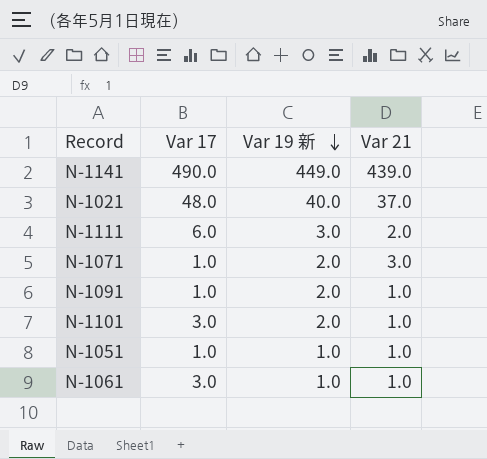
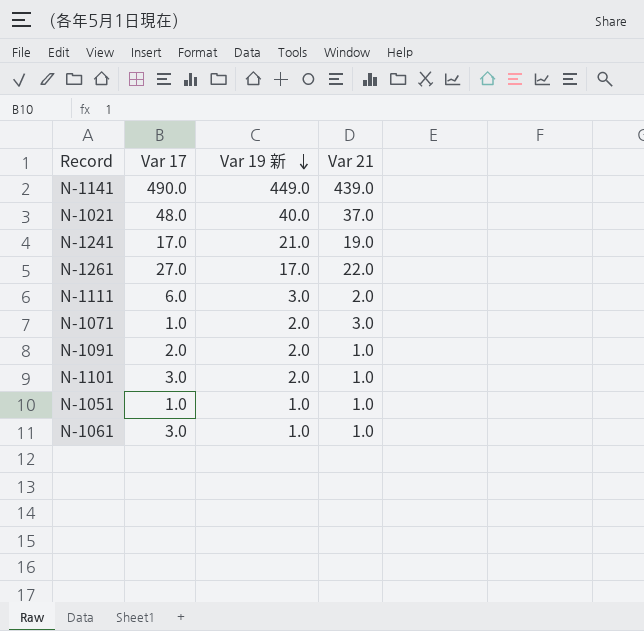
row N-1241: none -> 17.0 | 21.0 | 19.0
row N-1261: none -> 27.0 | 17.0 | 22.0
N-1091 | Var 17: 1.0 -> 2.0

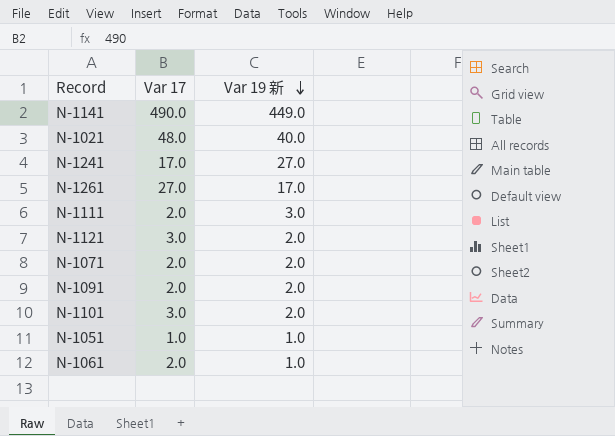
column Var 21 | position: 4 -> none
N-1241 | Var 19 新: 21.0 -> 27.0
N-1111 | Var 17: 6.0 -> 2.0
row N-1121: none -> 3.0 | 2.0
N-1071 | Var 17: 1.0 -> 2.0
N-1061 | Var 17: 3.0 -> 2.0

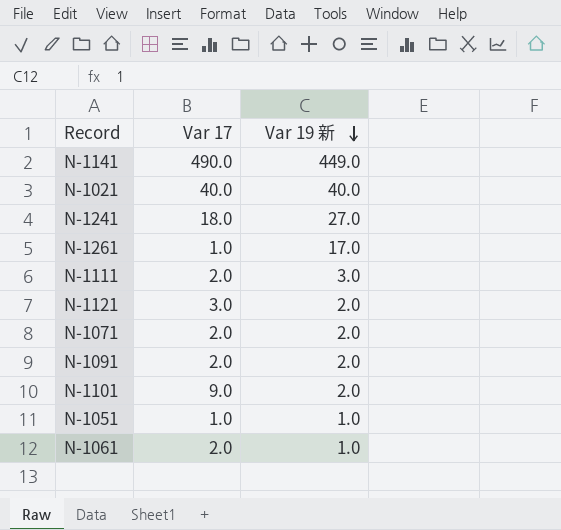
N-1021 | Var 17: 48.0 -> 40.0
N-1241 | Var 17: 17.0 -> 18.0
N-1261 | Var 17: 27.0 -> 1.0
N-1101 | Var 17: 3.0 -> 9.0

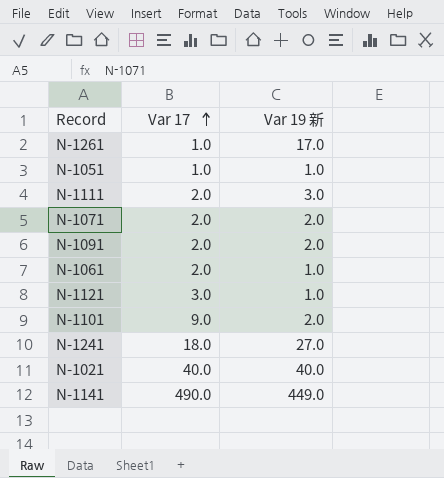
row order: Var 19 新 descending -> Var 17 ascending
N-1121 | Var 19 新: 2.0 -> 1.0

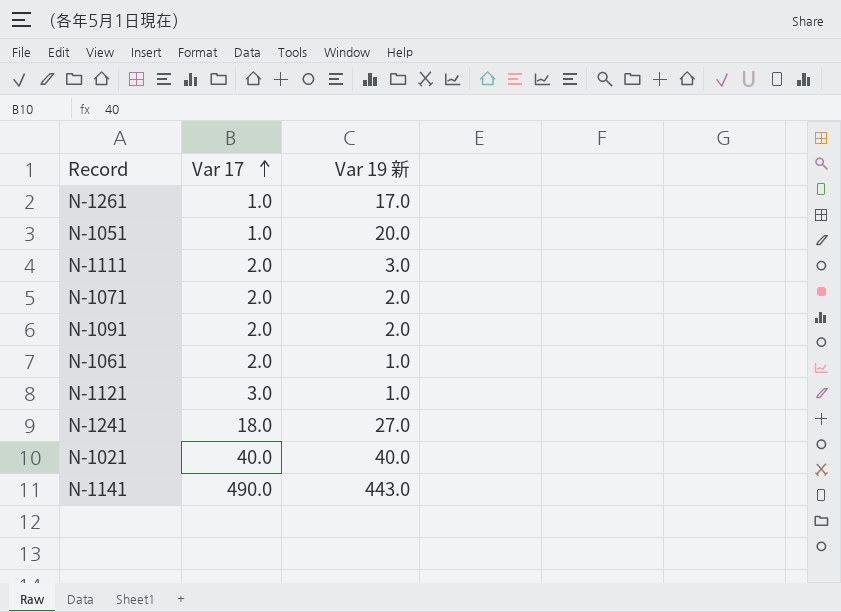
row N-1101: 9.0 | 2.0 -> none
N-1051 | Var 19 新: 1.0 -> 20.0
N-1141 | Var 19 新: 449.0 -> 443.0

